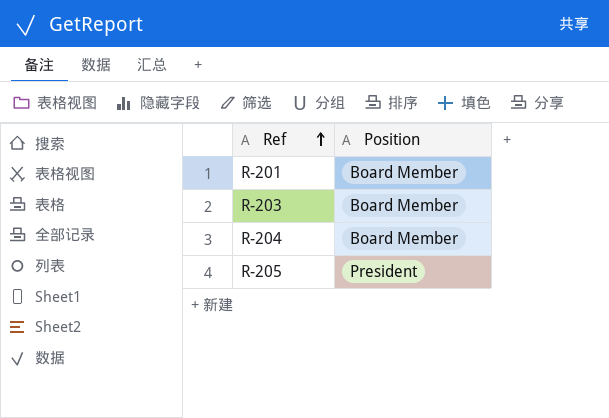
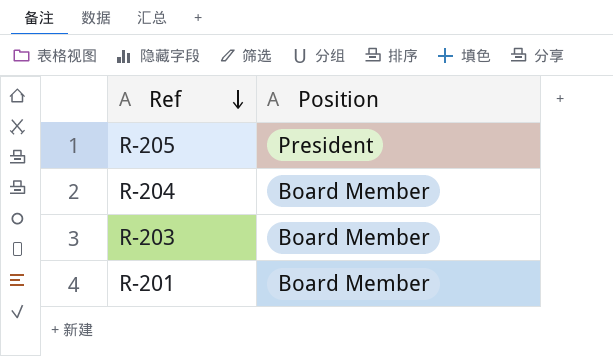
row order: Ref ascending -> Ref descending

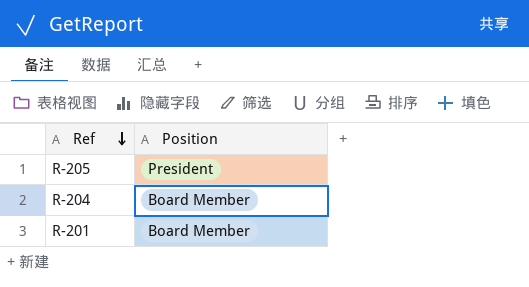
row R-203: Board Member -> none

